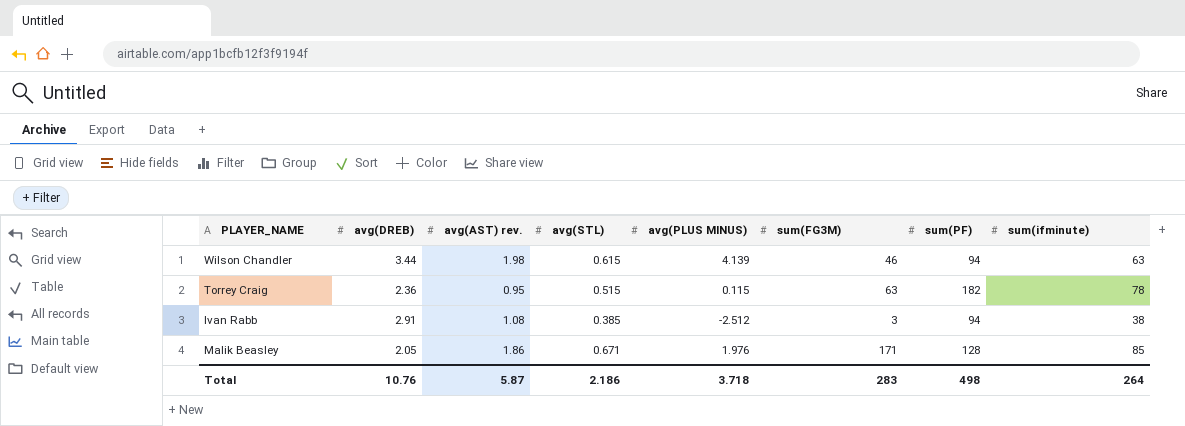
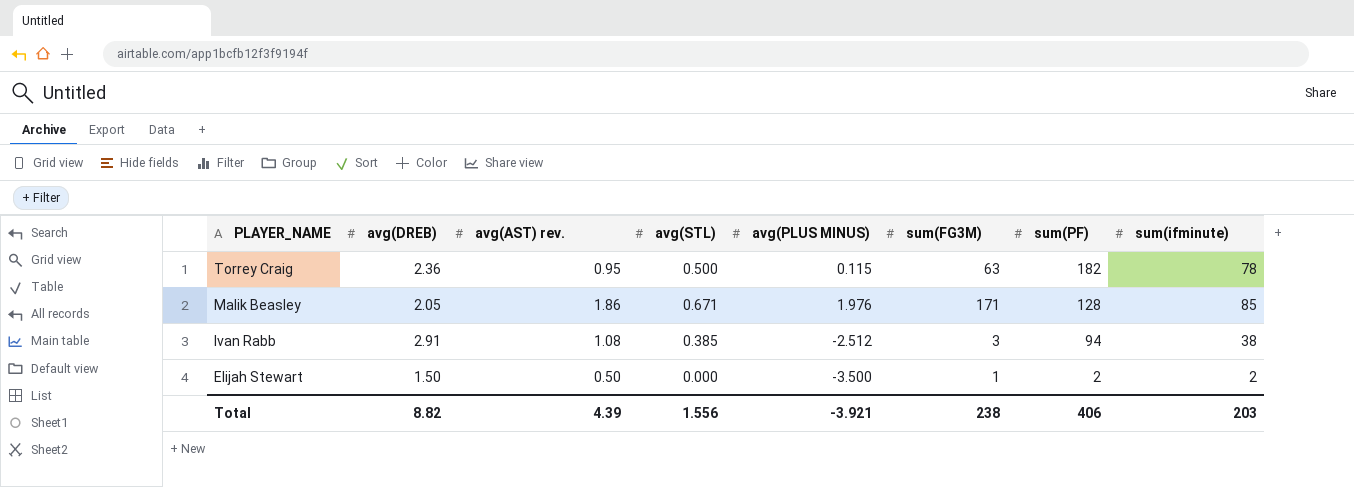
row order: none -> PLAYER_NAME descending
row Wilson Chandler: 3.44 | 1.98 | 0.615 | 4.139 | 46 | 94 | 63 -> none
Torrey Craig | avg(STL): 0.515 -> 0.500
row Elijah Stewart: none -> 1.50 | 0.50 | 0.000 | -3.500 | 1 | 2 | 2
Total | avg(DREB): 10.76 -> 8.82
Total | avg(AST) rev.: 5.87 -> 4.39
Total | avg(STL): 2.186 -> 1.556
Total | avg(PLUS MINUS): 3.718 -> -3.921
Total | sum(FG3M): 283 -> 238
Total | sum(PF): 498 -> 406
Total | sum(ifminute): 264 -> 203

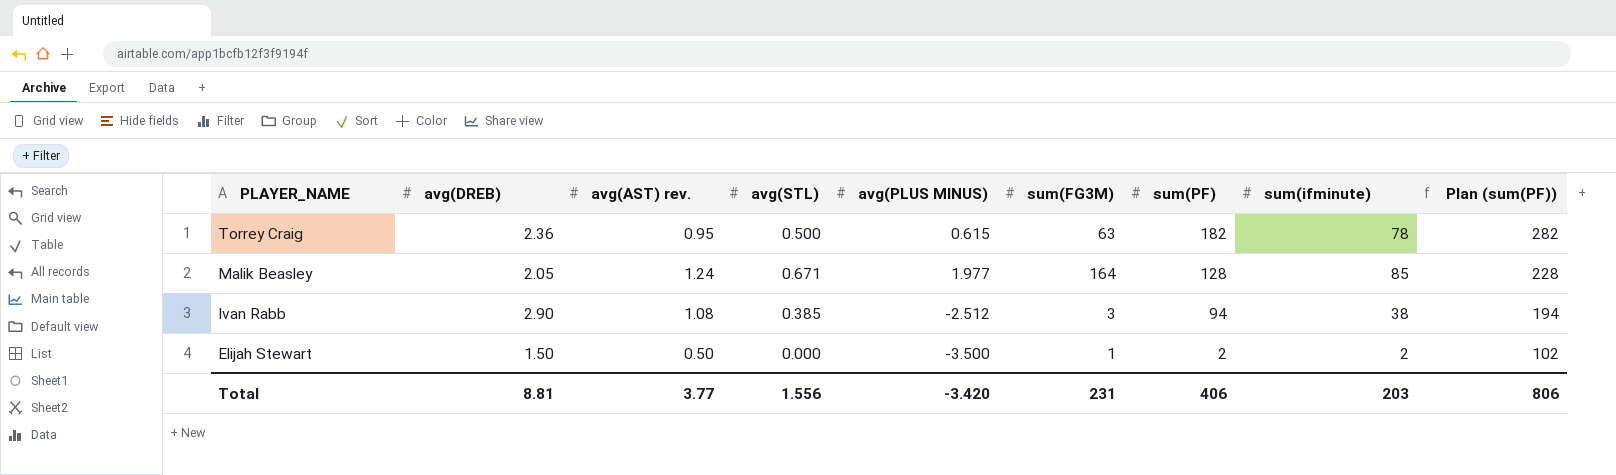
column Plan (sum(PF)) | formula: none -> [sum(PF)] + 100
Torrey Craig | avg(PLUS MINUS): 0.115 -> 0.615
Malik Beasley | avg(AST) rev.: 1.86 -> 1.24
Malik Beasley | avg(PLUS MINUS): 1.976 -> 1.977
Malik Beasley | sum(FG3M): 171 -> 164
Ivan Rabb | avg(DREB): 2.91 -> 2.90
Total | avg(DREB): 8.82 -> 8.81
Total | avg(AST) rev.: 4.39 -> 3.77
Total | avg(PLUS MINUS): -3.921 -> -3.420
Total | sum(FG3M): 238 -> 231

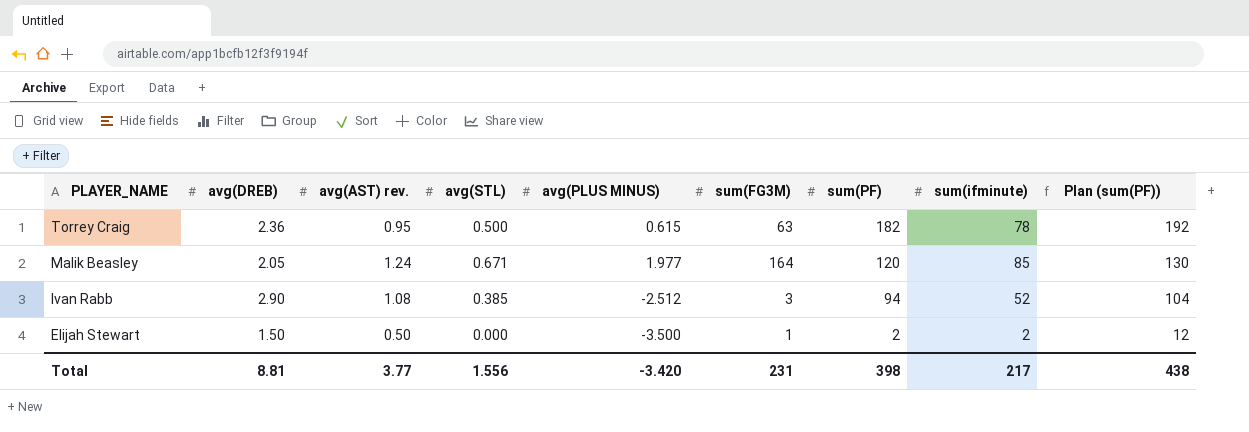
column Plan (sum(PF)) | formula: [sum(PF)] + 100 -> [sum(PF)] + 10
Malik Beasley | sum(PF): 128 -> 120
Ivan Rabb | sum(ifminute): 38 -> 52
Total | sum(PF): 406 -> 398
Total | sum(ifminute): 203 -> 217
Total | Plan (sum(PF)): 806 -> 438

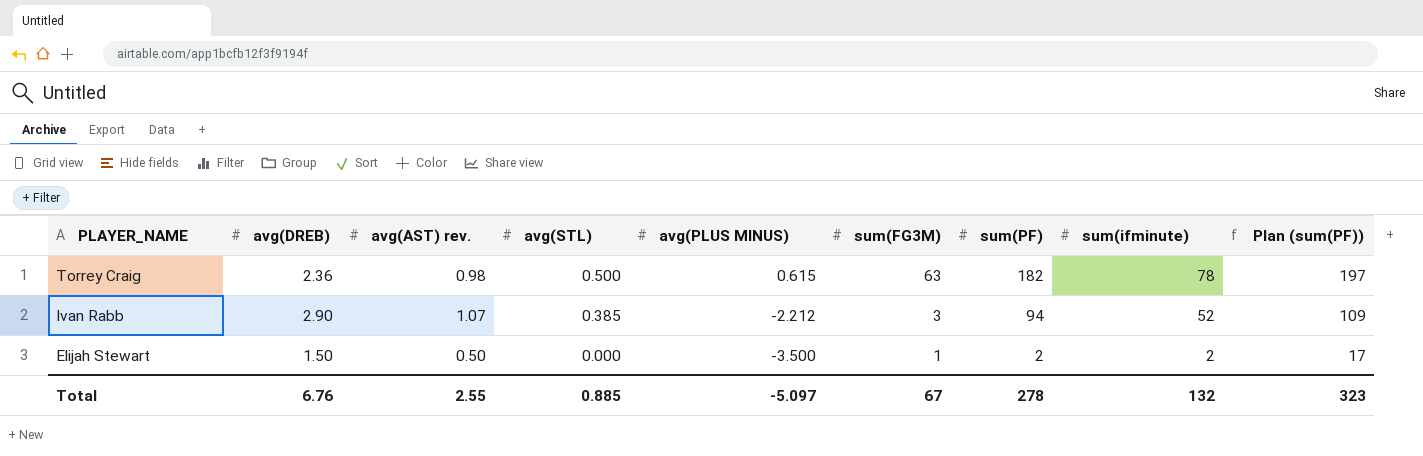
column Plan (sum(PF)) | formula: [sum(PF)] + 10 -> [sum(PF)] + 15
row Malik Beasley: 2.05 | 1.24 | 0.671 | 1.977 | 164 | 120 | 85 | 130 -> none
Torrey Craig | avg(AST) rev.: 0.95 -> 0.98
Ivan Rabb | avg(AST) rev.: 1.08 -> 1.07
Ivan Rabb | avg(PLUS MINUS): -2.512 -> -2.212
Total | avg(DREB): 8.81 -> 6.76
Total | avg(AST) rev.: 3.77 -> 2.55
Total | avg(STL): 1.556 -> 0.885
Total | avg(PLUS MINUS): -3.420 -> -5.097
Total | sum(FG3M): 231 -> 67
Total | sum(PF): 398 -> 278
Total | sum(ifminute): 217 -> 132
Total | Plan (sum(PF)): 438 -> 323

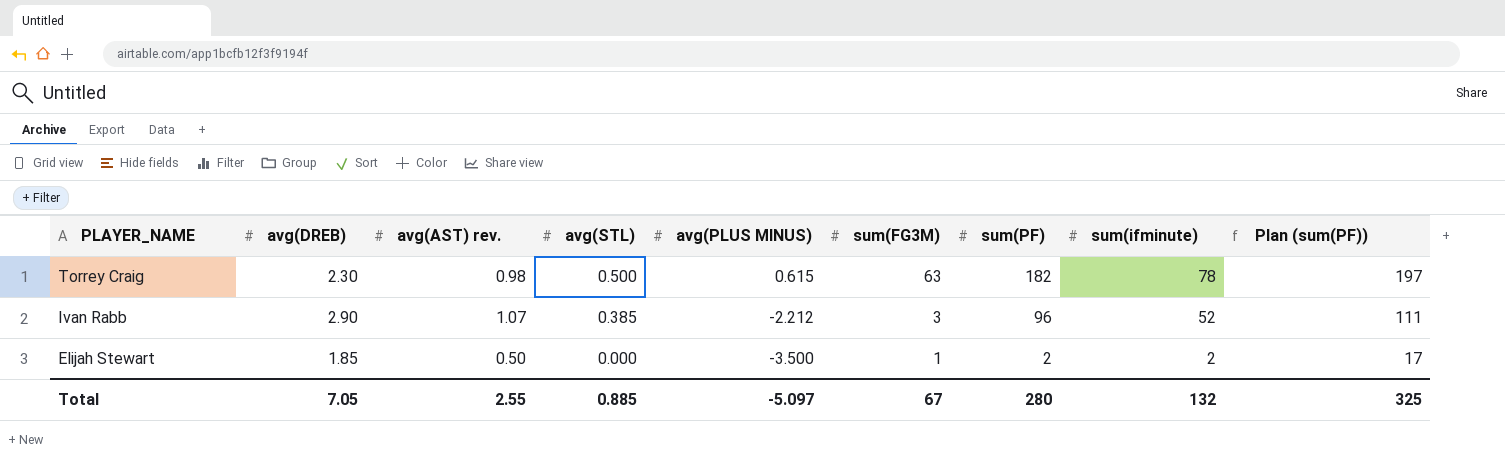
Torrey Craig | avg(DREB): 2.36 -> 2.30
Ivan Rabb | sum(PF): 94 -> 96
Ivan Rabb | Plan (sum(PF)): 109 -> 111
Elijah Stewart | avg(DREB): 1.50 -> 1.85
Total | avg(DREB): 6.76 -> 7.05
Total | sum(PF): 278 -> 280
Total | Plan (sum(PF)): 323 -> 325

